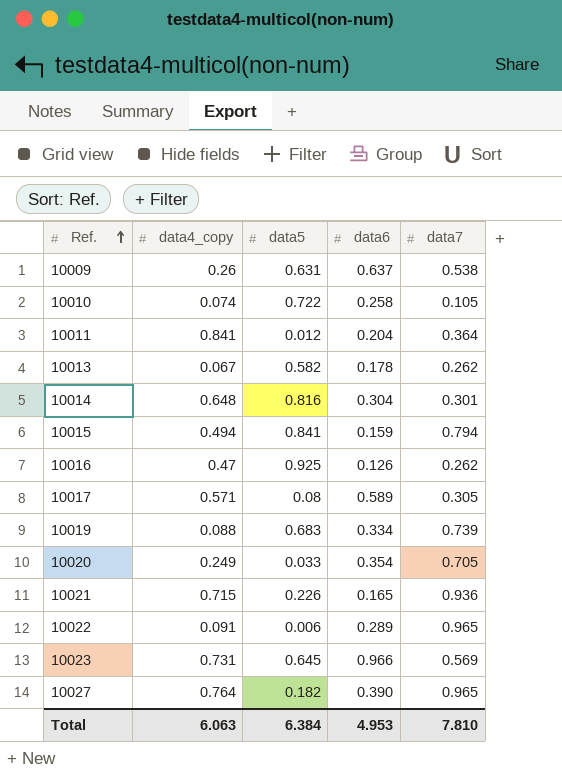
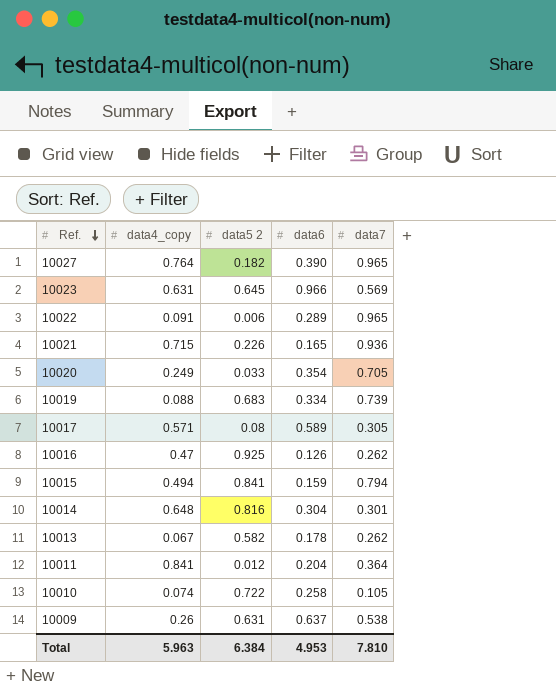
row order: Ref. ascending -> Ref. descending
column name: data5 -> data5 2
10023 | data4_copy: 0.731 -> 0.631
Total | data4_copy: 6.063 -> 5.963

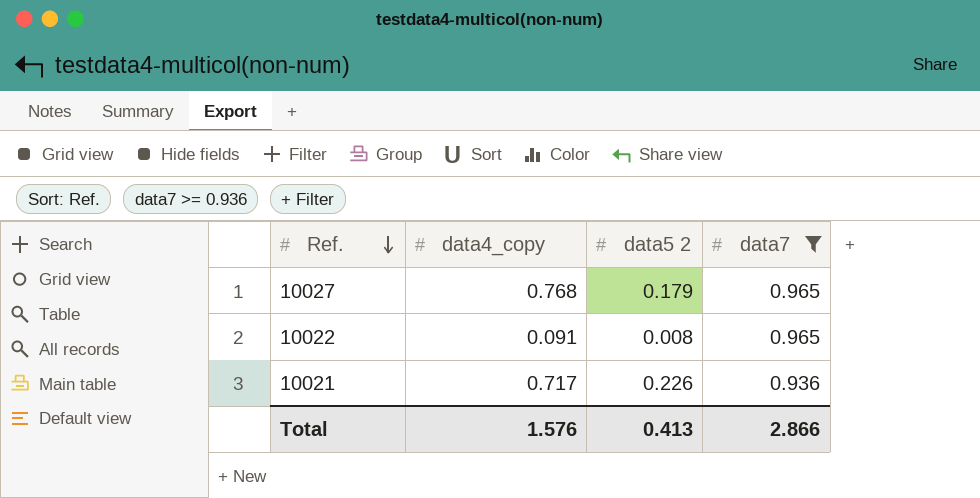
filter: none -> data7 >= 0.936
column data6 | position: 4 -> none
10027 | data4_copy: 0.764 -> 0.768
10027 | data5 2: 0.182 -> 0.179
10022 | data5 2: 0.006 -> 0.008
10021 | data4_copy: 0.715 -> 0.717
Total | data4_copy: 5.963 -> 1.576
Total | data5 2: 6.384 -> 0.413
Total | data7: 7.810 -> 2.866

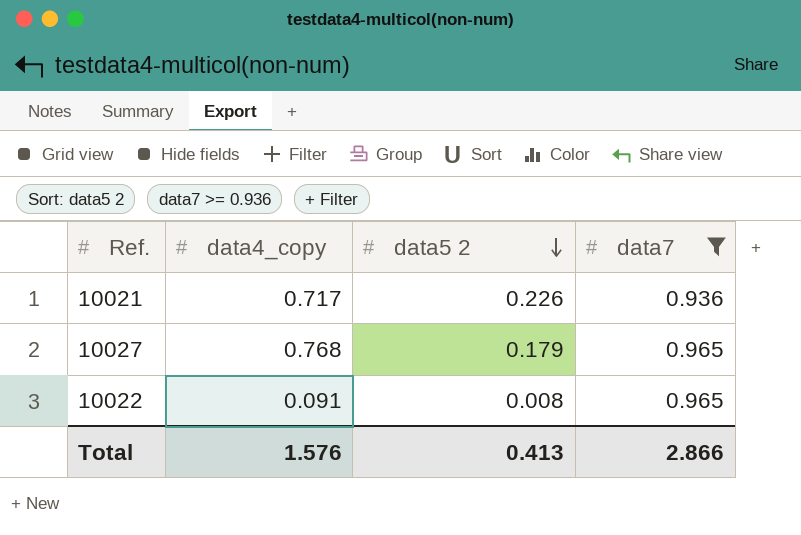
row order: Ref. descending -> data5 2 descending

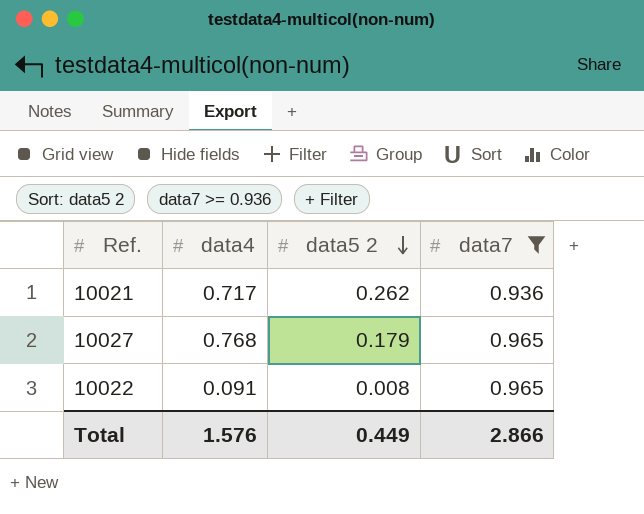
column name: data4_copy -> data4
10021 | data5 2: 0.226 -> 0.262
Total | data5 2: 0.413 -> 0.449

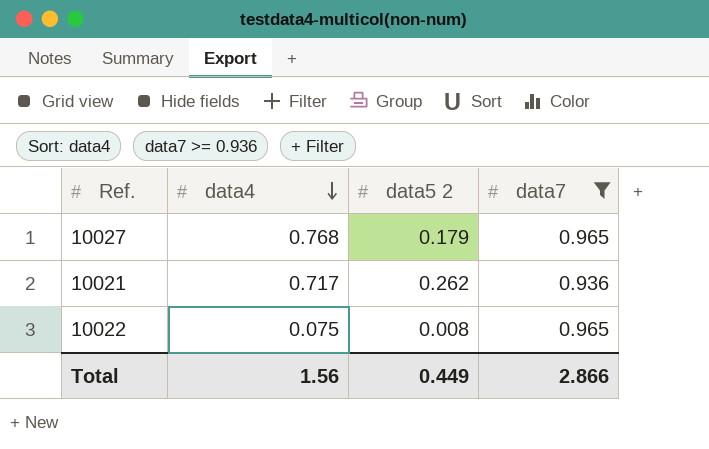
row order: data5 2 descending -> data4 descending
10022 | data4: 0.091 -> 0.075
Total | data4: 1.576 -> 1.56

